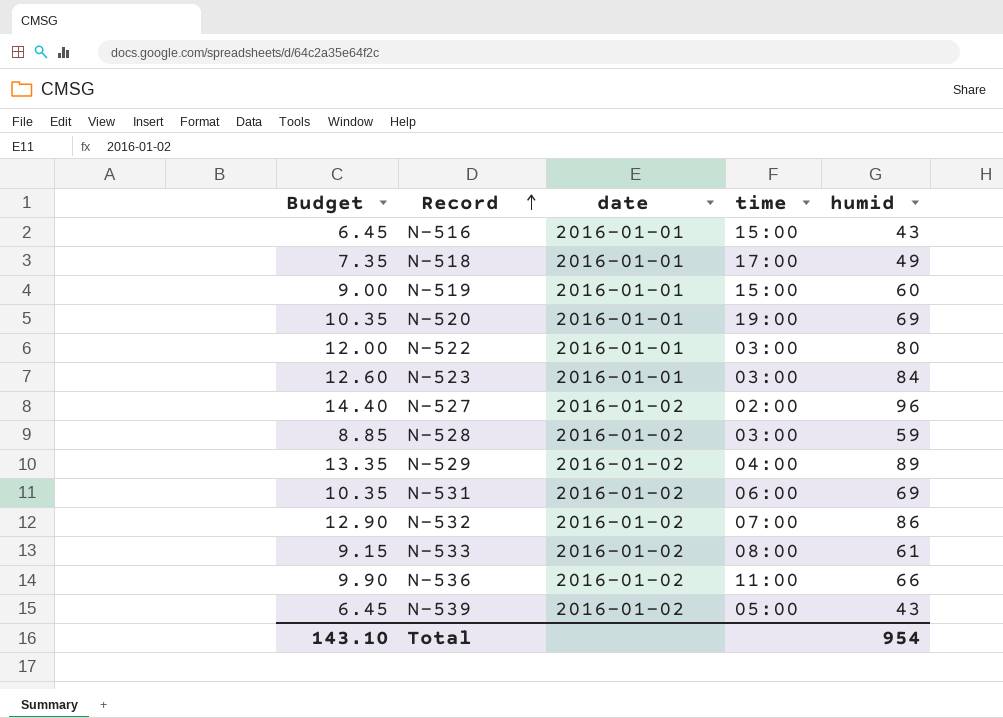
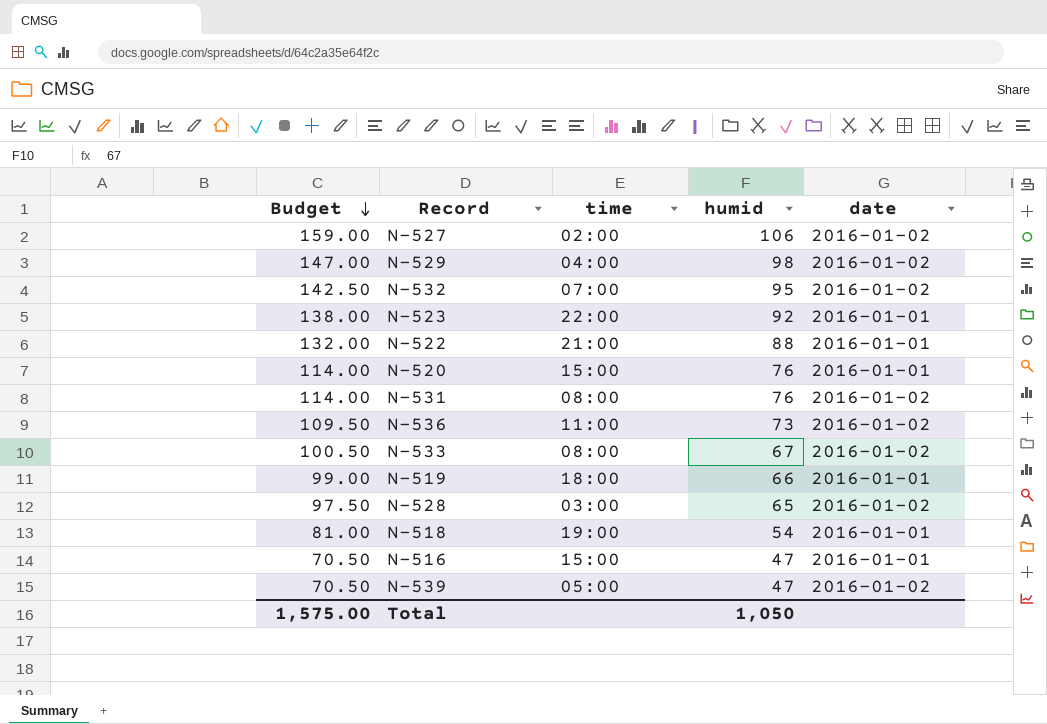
row order: Record ascending -> Budget descending
column Budget | formula: [humid] * 0.15 -> [humid] * 1.5
column date | position: 3 -> 5
N-527 | humid: 96 -> 106
N-529 | humid: 89 -> 98
N-532 | humid: 86 -> 95
N-523 | time: 03:00 -> 22:00
N-523 | humid: 84 -> 92
N-522 | time: 03:00 -> 21:00
N-522 | humid: 80 -> 88
N-520 | time: 19:00 -> 15:00
N-520 | humid: 69 -> 76
N-531 | time: 06:00 -> 08:00
N-531 | humid: 69 -> 76
N-536 | humid: 66 -> 73
N-533 | humid: 61 -> 67
N-519 | time: 15:00 -> 18:00
N-519 | humid: 60 -> 66
N-528 | humid: 59 -> 65
N-518 | time: 17:00 -> 19:00
N-518 | humid: 49 -> 54
N-516 | humid: 43 -> 47
N-539 | humid: 43 -> 47
Total | Budget: 143.10 -> 1,575.00
Total | humid: 954 -> 1,050

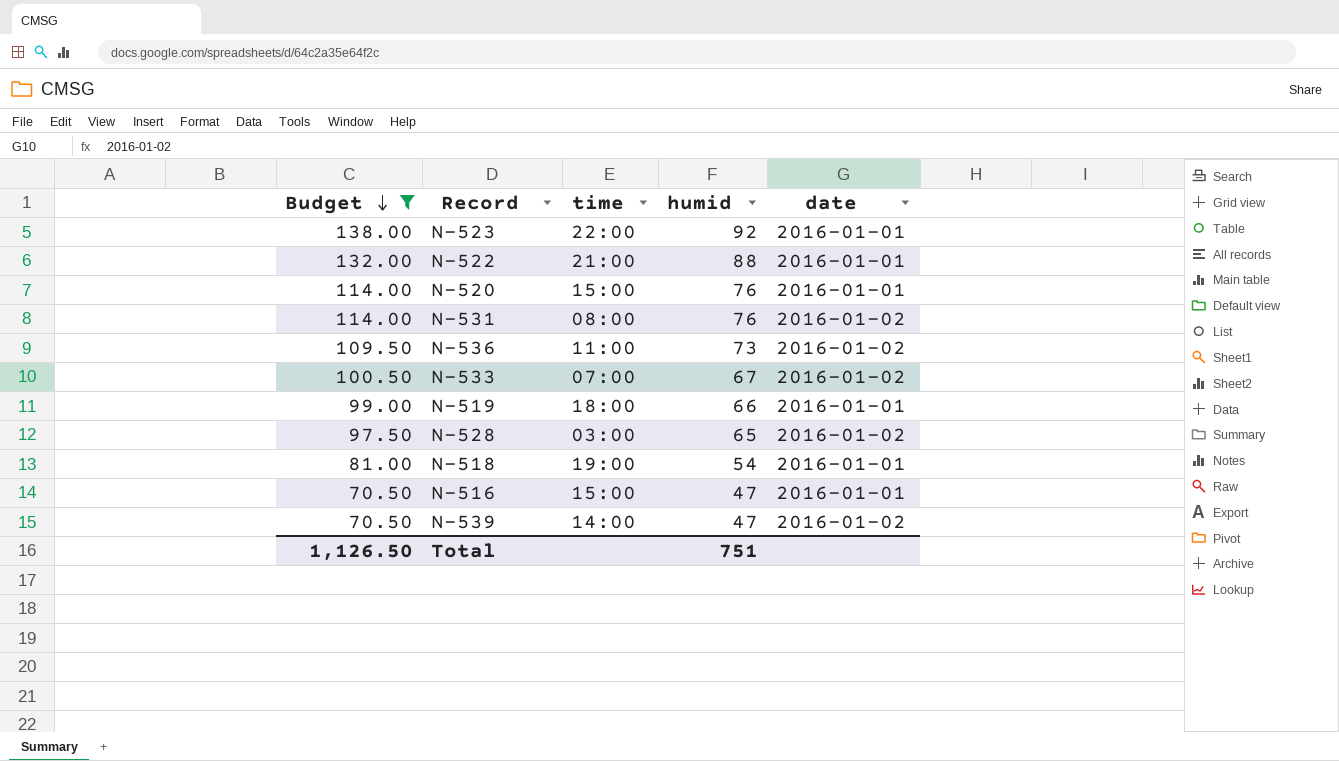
filter: none -> Budget <= 138.00
N-533 | time: 08:00 -> 07:00
N-539 | time: 05:00 -> 14:00
Total | Budget: 1,575.00 -> 1,126.50
Total | humid: 1,050 -> 751

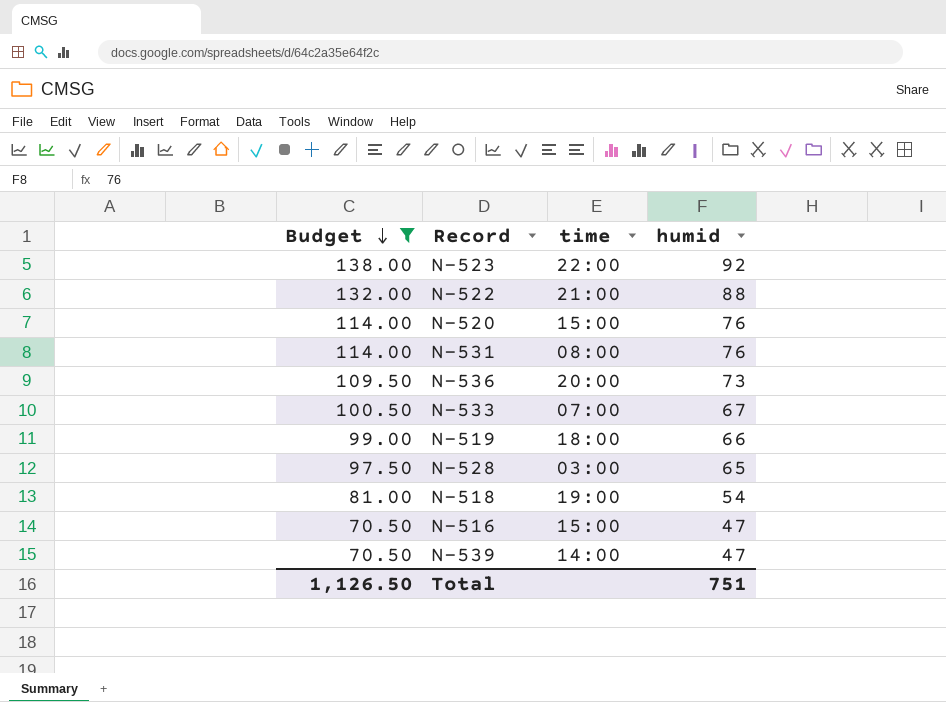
column date | position: 5 -> none
N-536 | time: 11:00 -> 20:00

